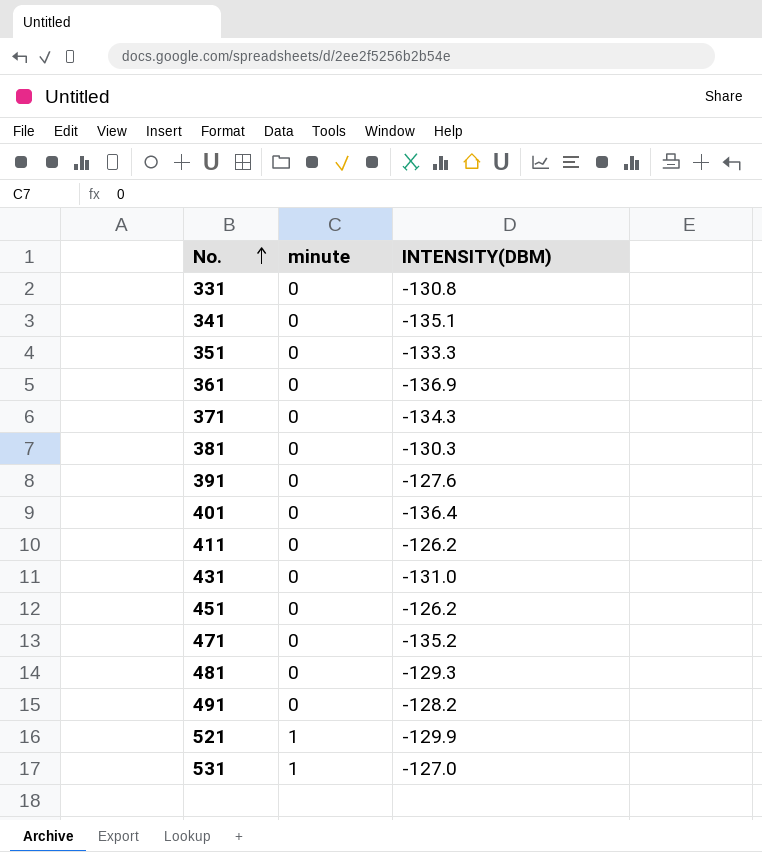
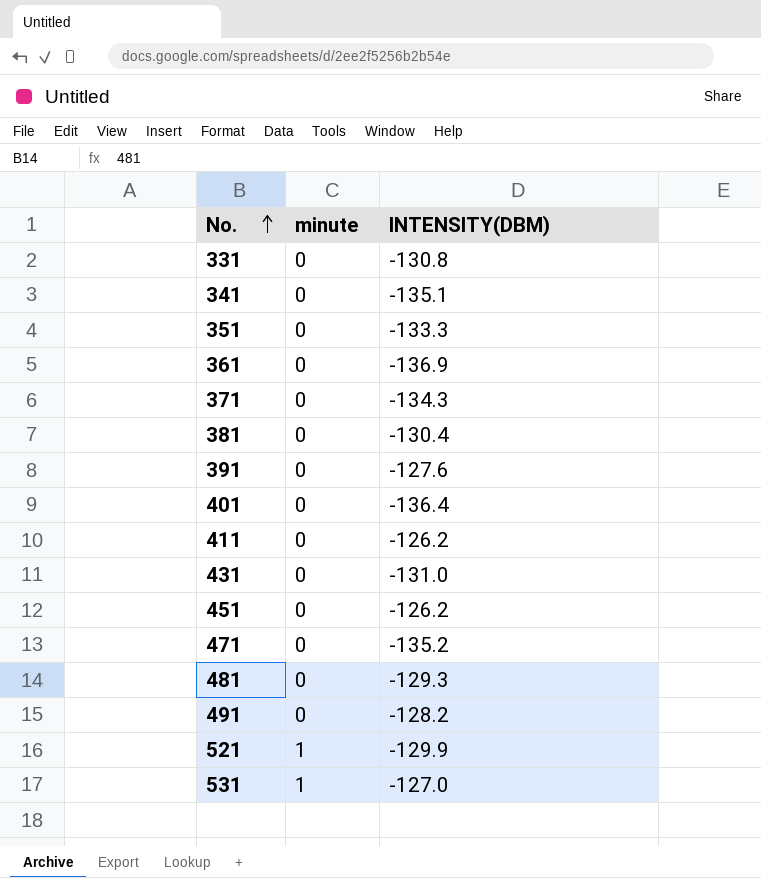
381 | INTENSITY(DBM): -130.3 -> -130.4

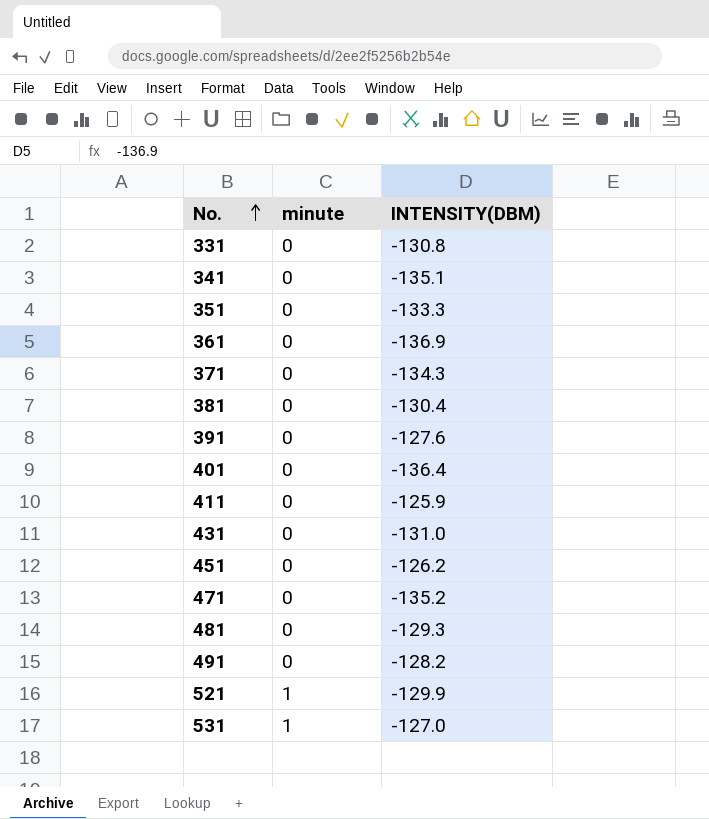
411 | INTENSITY(DBM): -126.2 -> -125.9

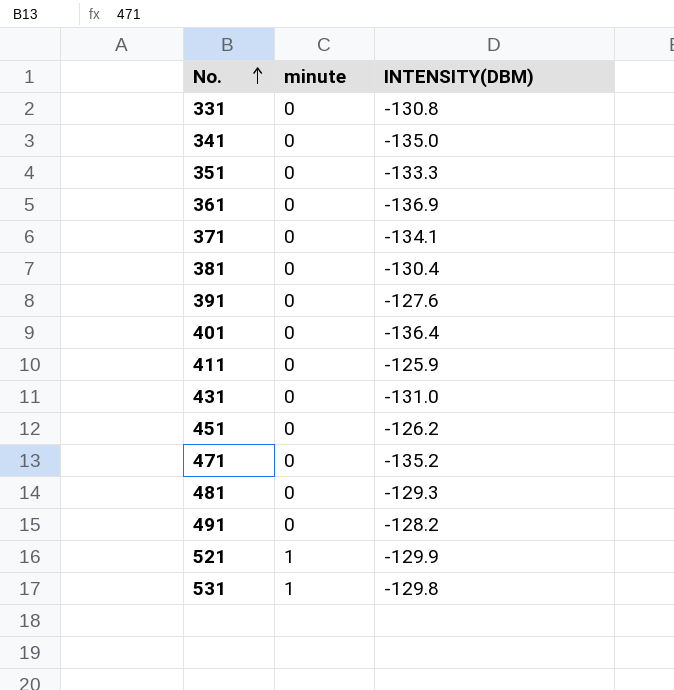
341 | INTENSITY(DBM): -135.1 -> -135.0
371 | INTENSITY(DBM): -134.3 -> -134.1
531 | INTENSITY(DBM): -127.0 -> -129.8

